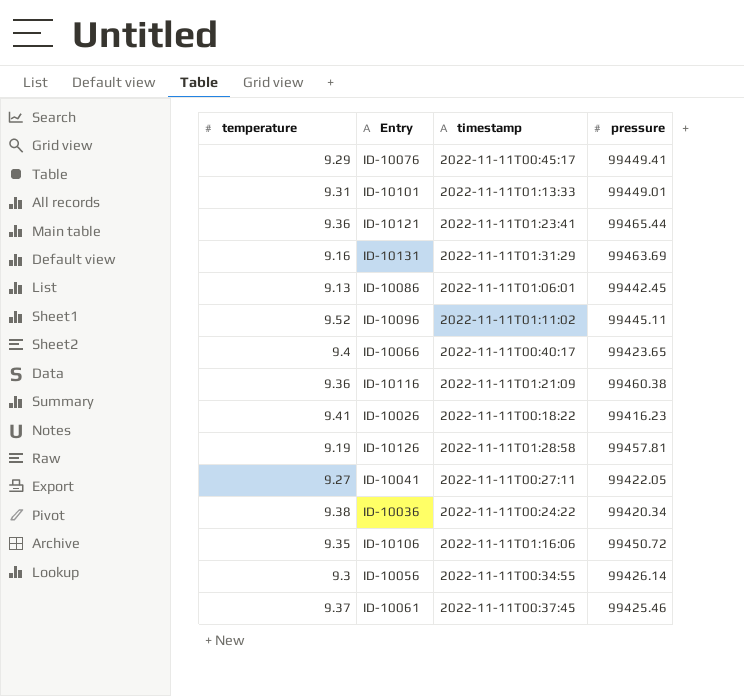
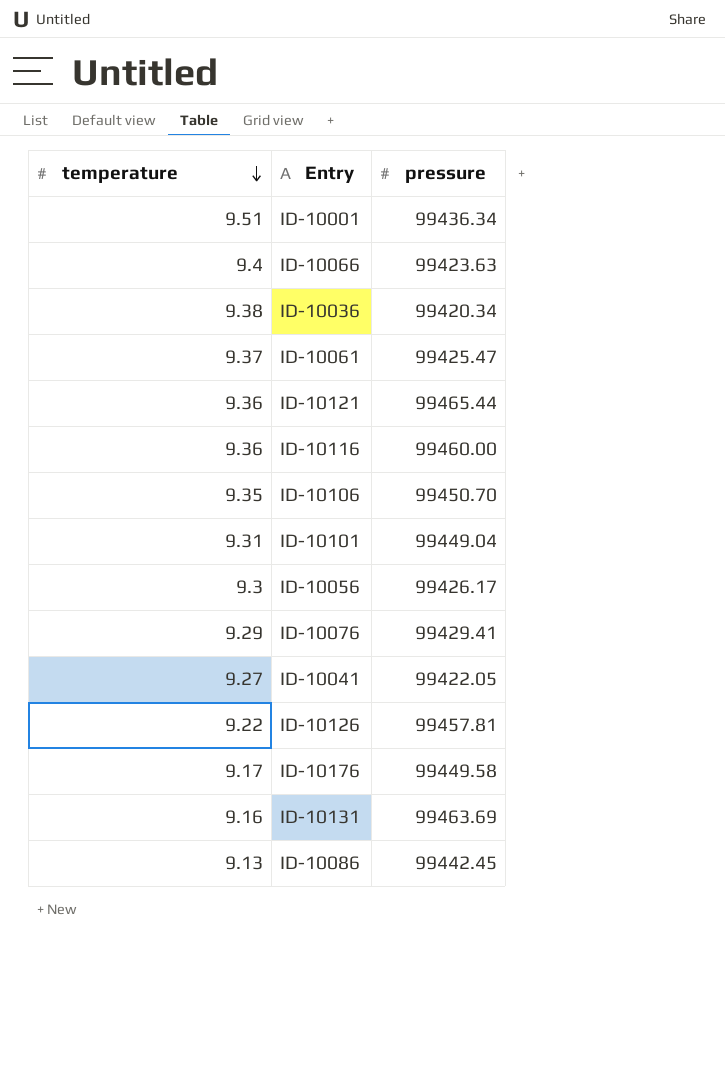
row order: none -> temperature descending
column timestamp | position: 3 -> none
row ID-10096: 9.52 | 2022-11-11T01:11:02 | 99445.11 -> none
row ID-10026: 9.41 | 2022-11-11T00:18:22 | 99416.23 -> none
row ID-10001: none -> 9.51 | 99436.34
ID-10066 | pressure: 99423.65 -> 99423.63
ID-10061 | pressure: 99425.46 -> 99425.47
ID-10116 | pressure: 99460.38 -> 99460.00
ID-10106 | pressure: 99450.72 -> 99450.70
ID-10101 | pressure: 99449.01 -> 99449.04
ID-10056 | pressure: 99426.14 -> 99426.17
ID-10076 | pressure: 99449.41 -> 99429.41
ID-10126 | temperature: 9.19 -> 9.22
row ID-10176: none -> 9.17 | 99449.58

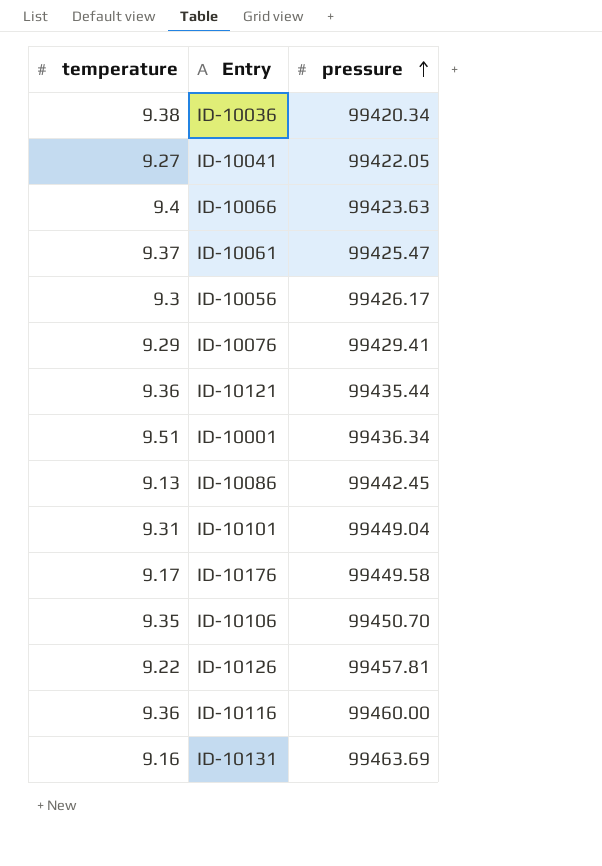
row order: temperature descending -> pressure ascending
ID-10121 | pressure: 99465.44 -> 99435.44

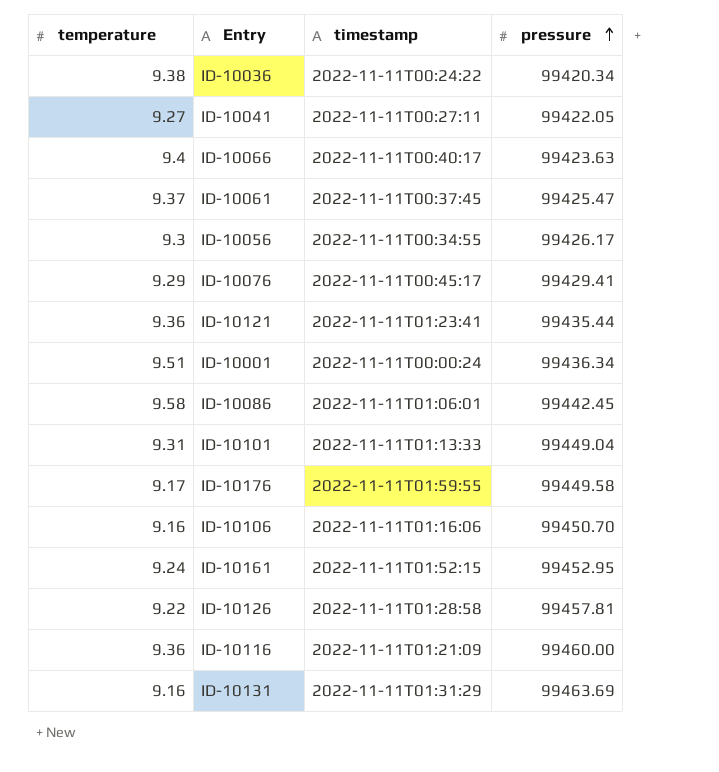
column timestamp | position: none -> 3
ID-10086 | temperature: 9.13 -> 9.58
ID-10106 | temperature: 9.35 -> 9.16
row ID-10161: none -> 9.24 | 2022-11-11T01:52:15 | 99452.95

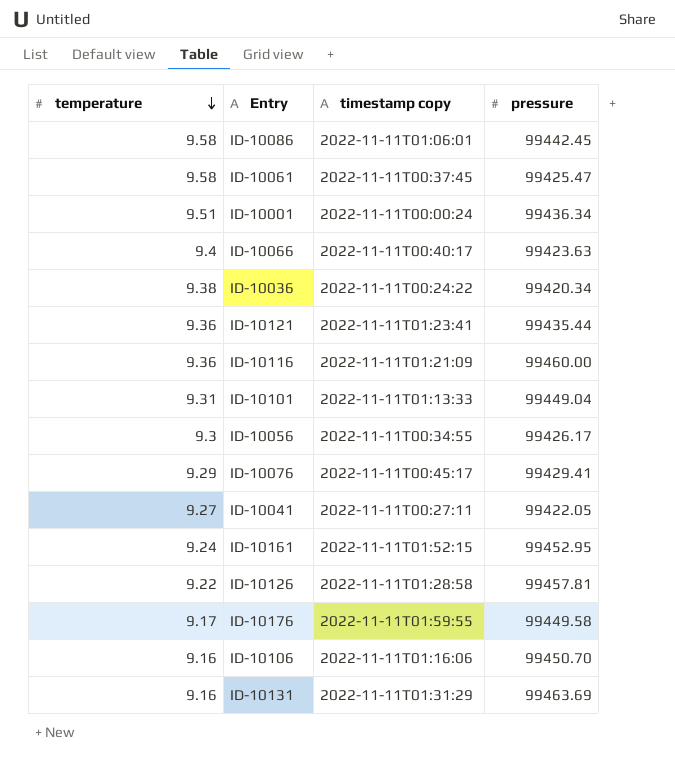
row order: pressure ascending -> temperature descending
column name: timestamp -> timestamp copy
ID-10061 | temperature: 9.37 -> 9.58

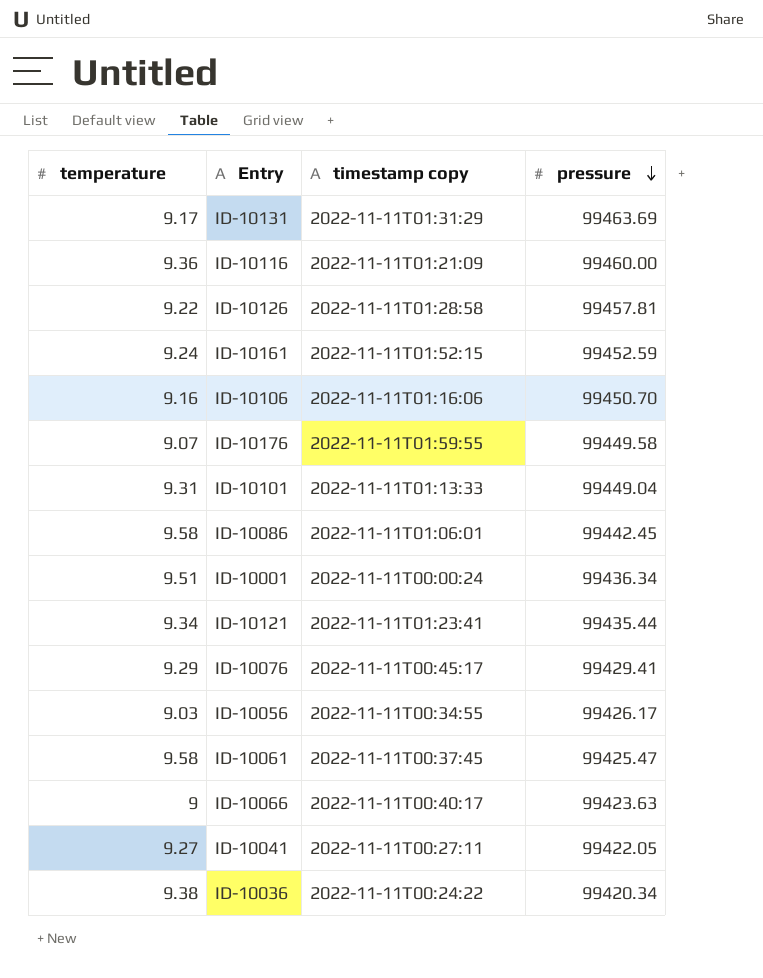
row order: temperature descending -> pressure descending
ID-10131 | temperature: 9.16 -> 9.17
ID-10161 | pressure: 99452.95 -> 99452.59
ID-10176 | temperature: 9.17 -> 9.07
ID-10121 | temperature: 9.36 -> 9.34
ID-10056 | temperature: 9.3 -> 9.03
ID-10066 | temperature: 9.4 -> 9

